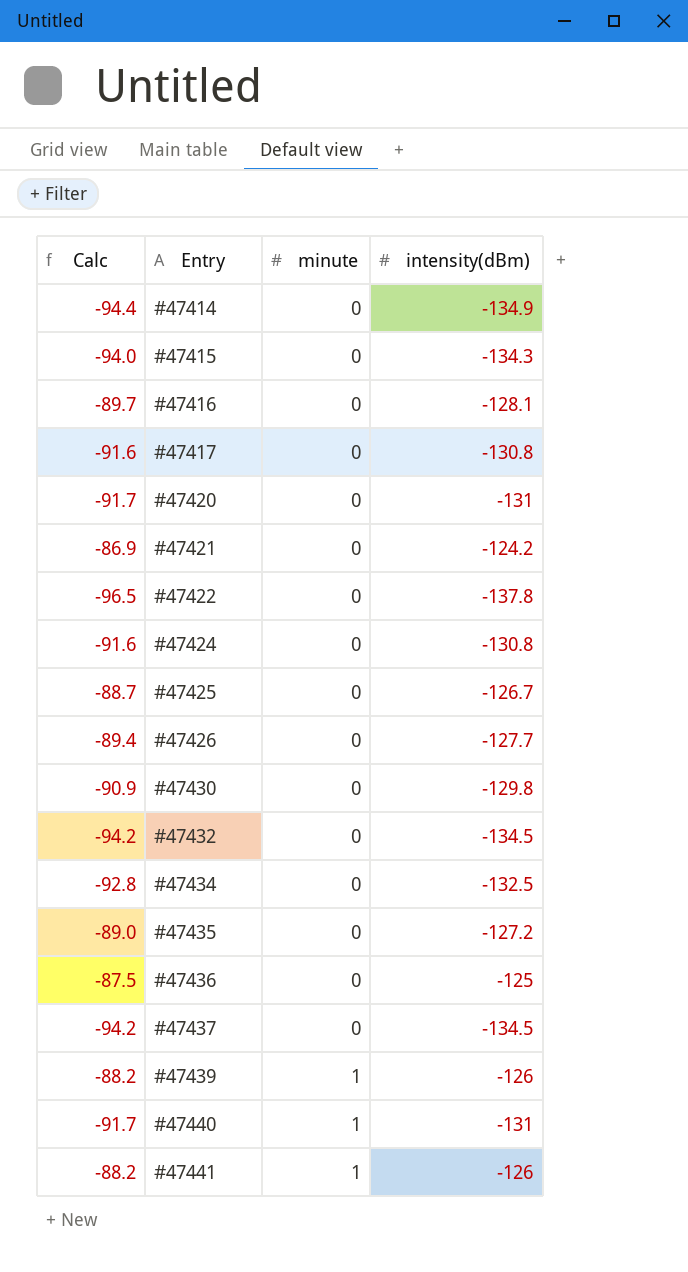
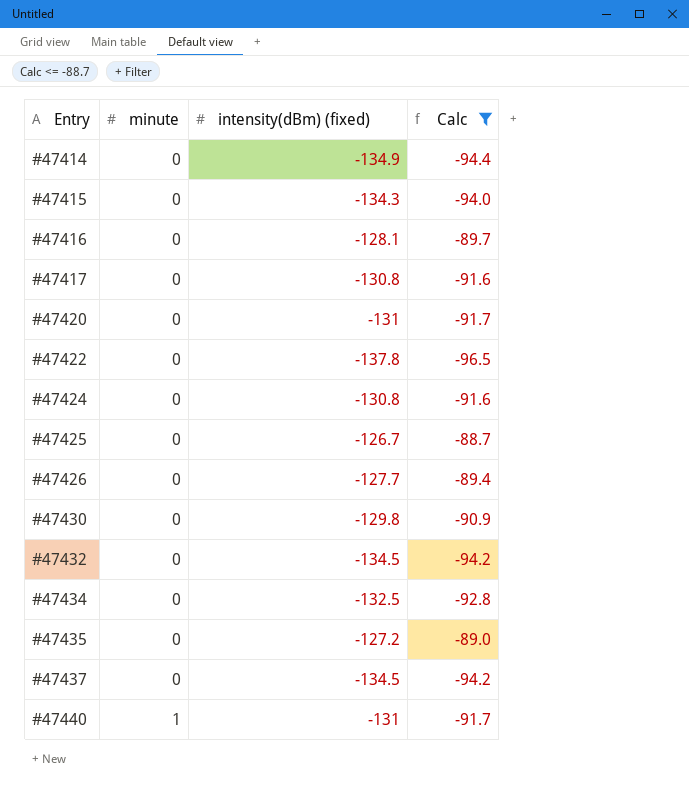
filter: none -> Calc <= -88.7
column name: intensity(dBm) -> intensity(dBm) (fixed)
column Calc | position: 1 -> 4

